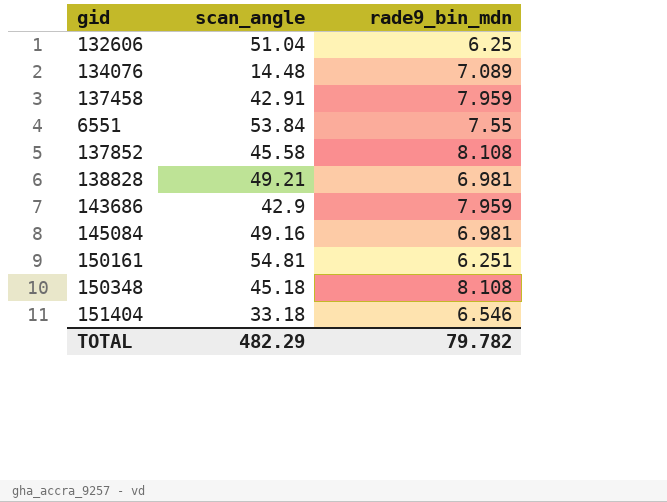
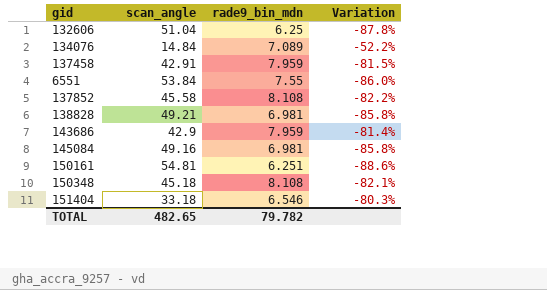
column Variation | formula: none -> ([rade9_bin_mdn] - [scan_angle]) / [scan_angle]
134076 | scan_angle: 14.48 -> 14.84
TOTAL | scan_angle: 482.29 -> 482.65

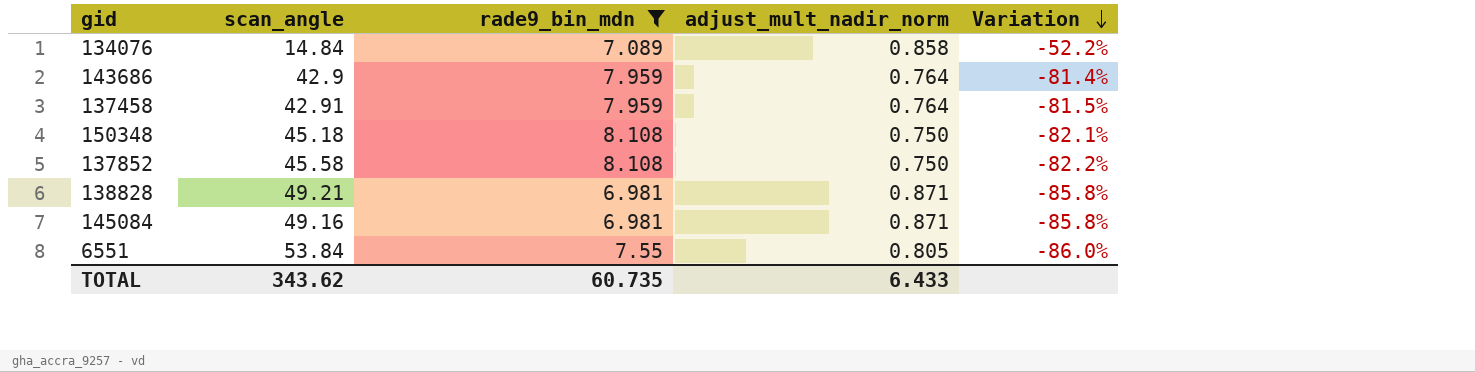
filter: none -> rade9_bin_mdn >= 6.981
row order: none -> Variation descending
column adjust_mult_nadir_norm | position: none -> 4
TOTAL | scan_angle: 482.65 -> 343.62
TOTAL | rade9_bin_mdn: 79.782 -> 60.735

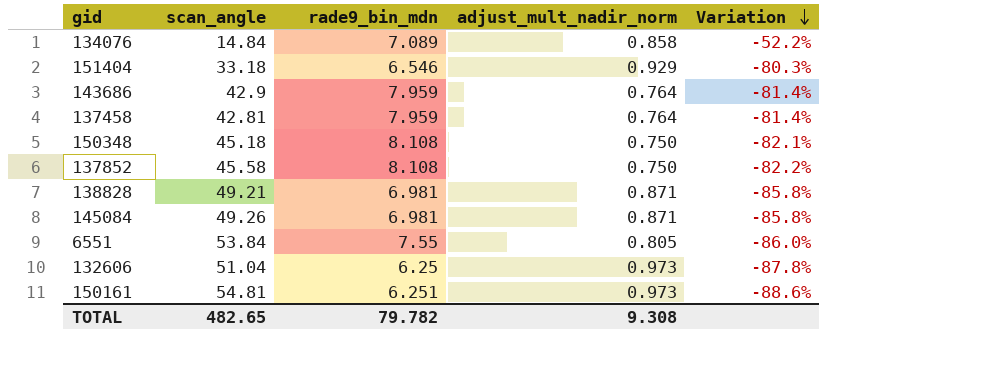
filter: rade9_bin_mdn >= 6.981 -> none
137458 | scan_angle: 42.91 -> 42.81
137458 | Variation: -81.5% -> -81.4%
145084 | scan_angle: 49.16 -> 49.26
TOTAL | scan_angle: 343.62 -> 482.65
TOTAL | rade9_bin_mdn: 60.735 -> 79.782
TOTAL | adjust_mult_nadir_norm: 6.433 -> 9.308

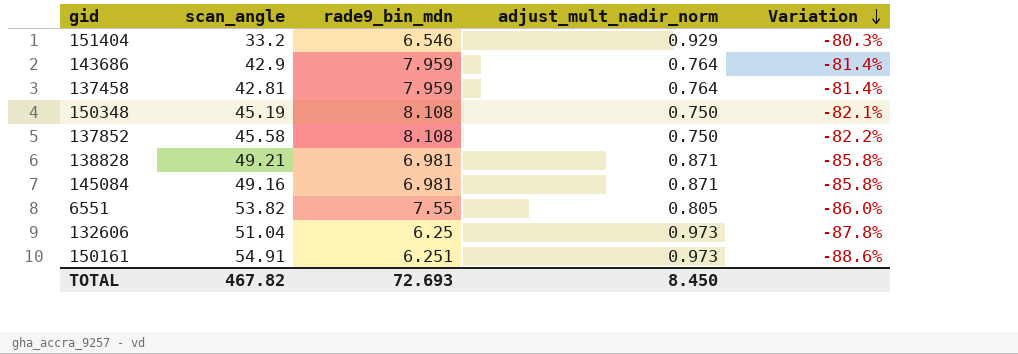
row 134076: 14.84 | 7.089 | 0.858 | -52.2% -> none
151404 | scan_angle: 33.18 -> 33.2
150348 | scan_angle: 45.18 -> 45.19
145084 | scan_angle: 49.26 -> 49.16
6551 | scan_angle: 53.84 -> 53.82
150161 | scan_angle: 54.81 -> 54.91
TOTAL | scan_angle: 482.65 -> 467.82
TOTAL | rade9_bin_mdn: 79.782 -> 72.693
TOTAL | adjust_mult_nadir_norm: 9.308 -> 8.450

